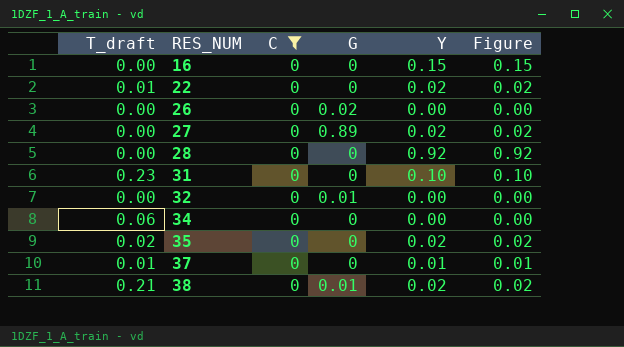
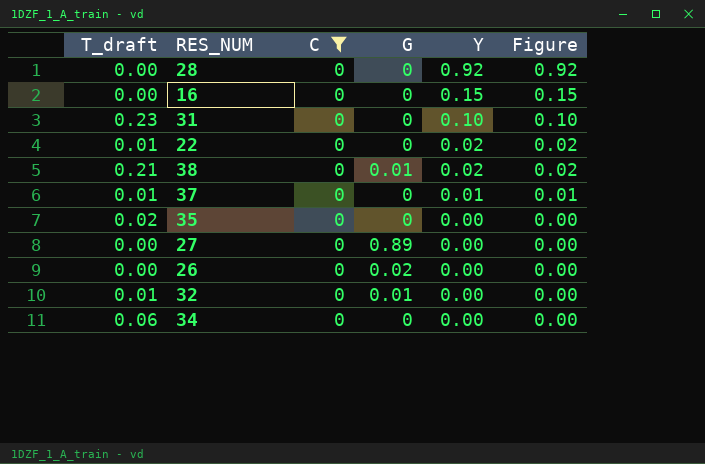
row order: RES_NUM ascending -> Y descending
35 | Y: 0.02 -> 0.00
35 | Figure: 0.02 -> 0.00
27 | Y: 0.02 -> 0.00
27 | Figure: 0.02 -> 0.00
32 | T_draft: 0.00 -> 0.01

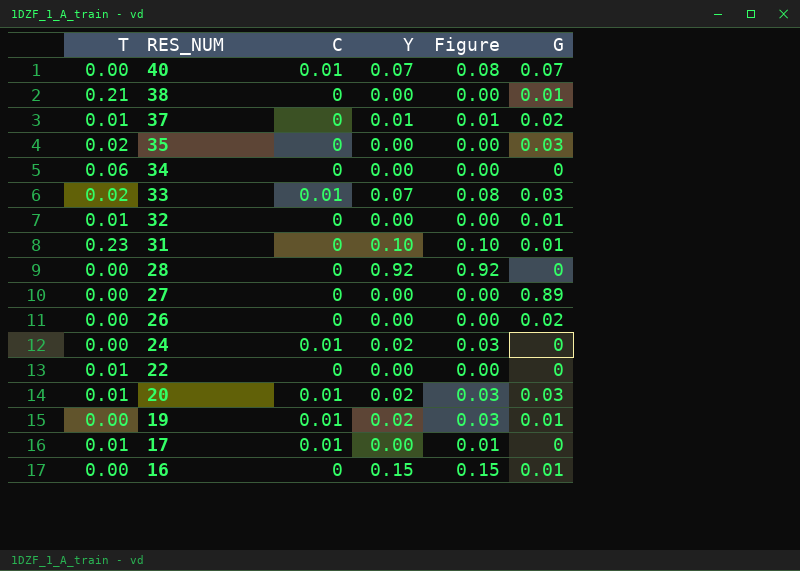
filter: C = 0 -> none
row order: Y descending -> RES_NUM descending
column name: T_draft -> T
column G | position: 4 -> 6
38 | Y: 0.02 -> 0.00
38 | Figure: 0.02 -> 0.00
37 | G: 0 -> 0.02
35 | G: 0 -> 0.03
31 | G: 0 -> 0.01
22 | Y: 0.02 -> 0.00
22 | Figure: 0.02 -> 0.00
16 | G: 0 -> 0.01

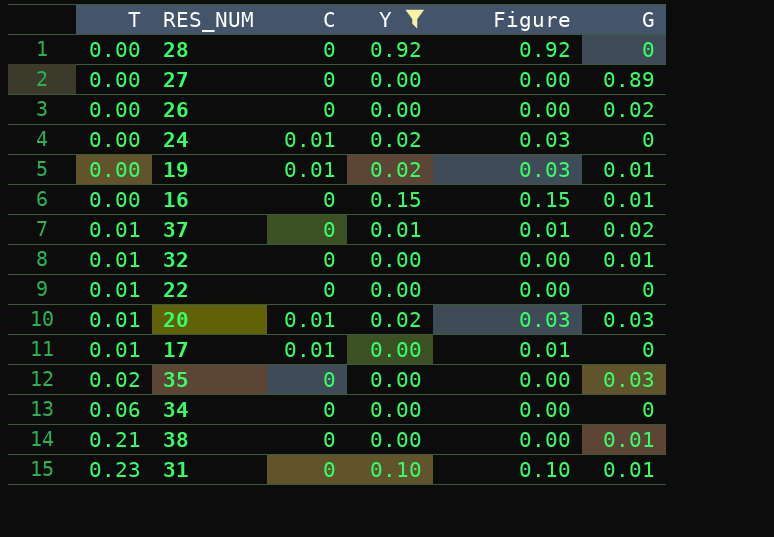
filter: none -> Y != 0.07
row order: RES_NUM descending -> T ascending

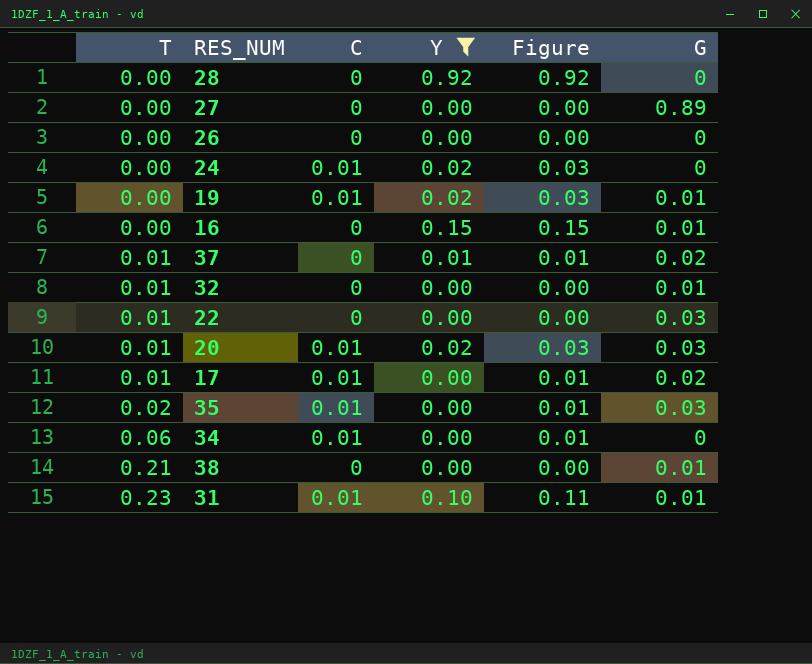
26 | G: 0.02 -> 0
22 | G: 0 -> 0.03
17 | G: 0 -> 0.02
35 | C: 0 -> 0.01
35 | Figure: 0.00 -> 0.01
34 | C: 0 -> 0.01
34 | Figure: 0.00 -> 0.01
31 | C: 0 -> 0.01
31 | Figure: 0.10 -> 0.11

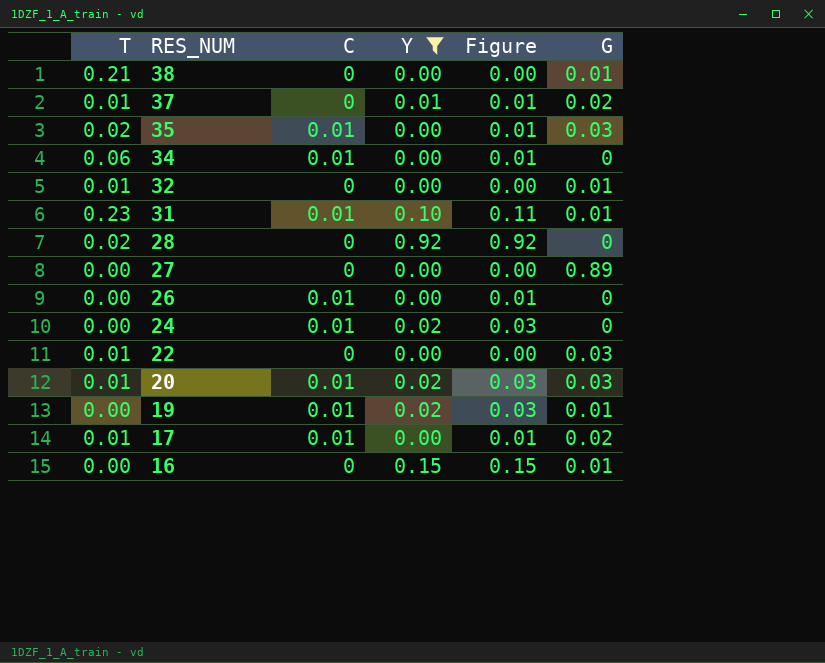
row order: T ascending -> RES_NUM descending
28 | T: 0.00 -> 0.02
26 | C: 0 -> 0.01
26 | Figure: 0.00 -> 0.01

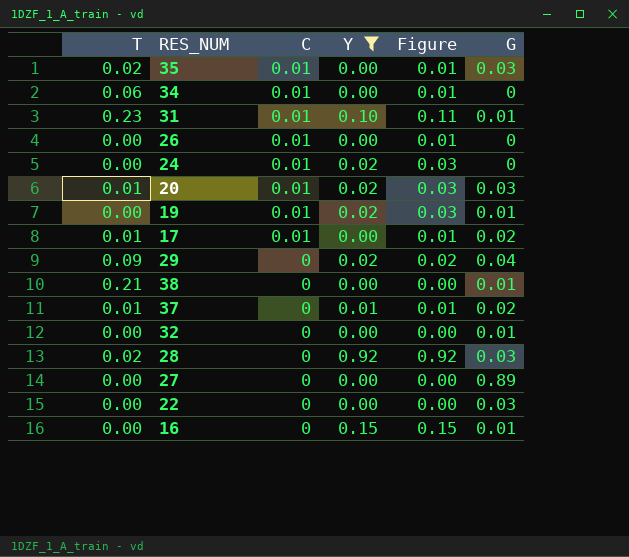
row order: RES_NUM descending -> C descending
row 29: none -> 0.09 | 0 | 0.02 | 0.02 | 0.04
32 | T: 0.01 -> 0.00
28 | G: 0 -> 0.03
22 | T: 0.01 -> 0.00

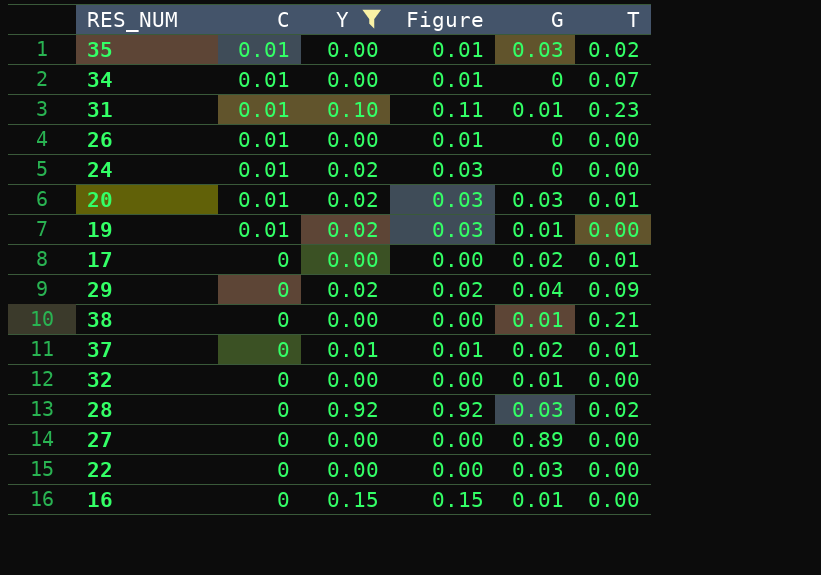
column T | position: 1 -> 6
34 | T: 0.06 -> 0.07
17 | C: 0.01 -> 0
17 | Figure: 0.01 -> 0.00

